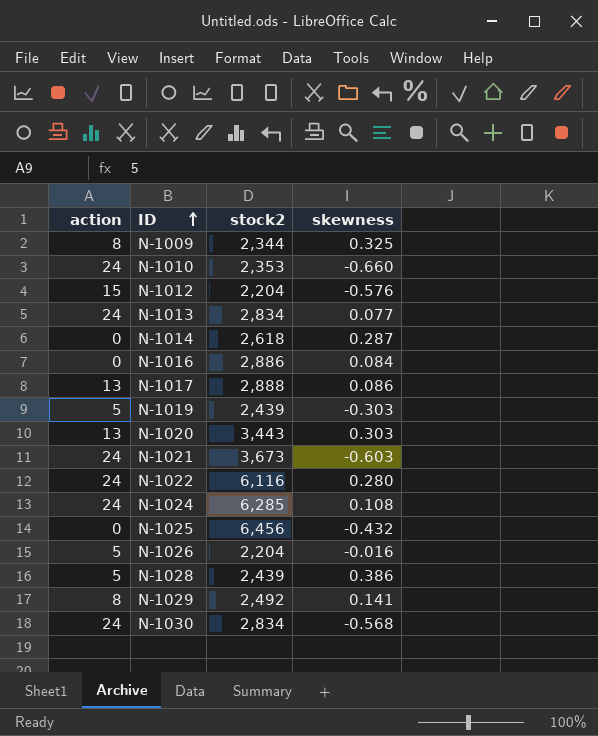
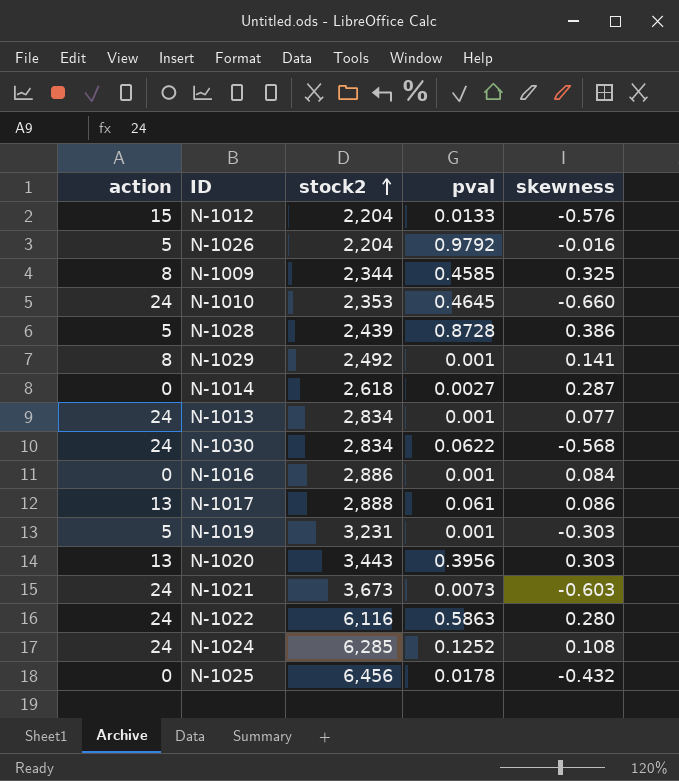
row order: ID ascending -> stock2 ascending
column pval | position: none -> 4
N-1019 | stock2: 2,439 -> 3,231

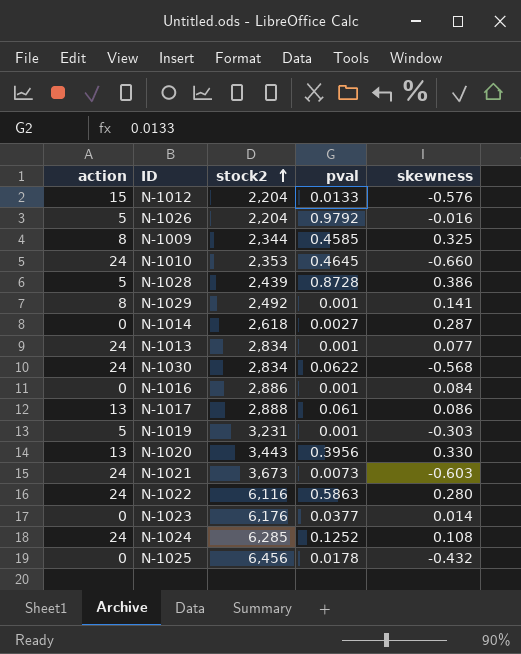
N-1020 | skewness: 0.303 -> 0.330
row N-1023: none -> 0 | 6,176 | 0.0377 | 0.014

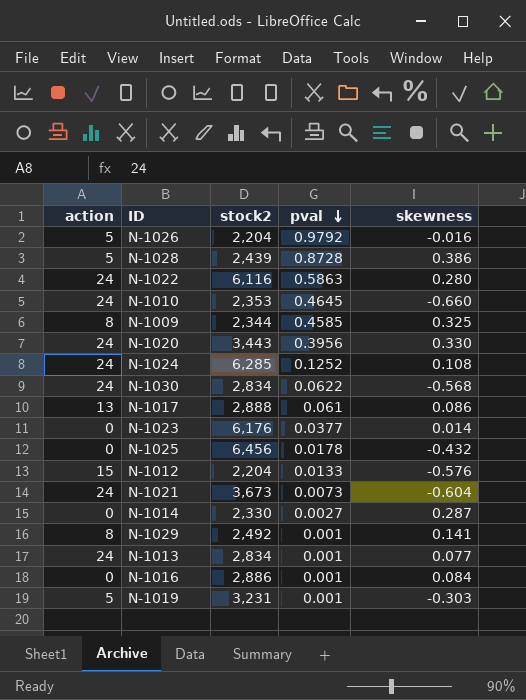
row order: stock2 ascending -> pval descending
N-1020 | action: 13 -> 24
N-1021 | skewness: -0.603 -> -0.604
N-1014 | stock2: 2,618 -> 2,330

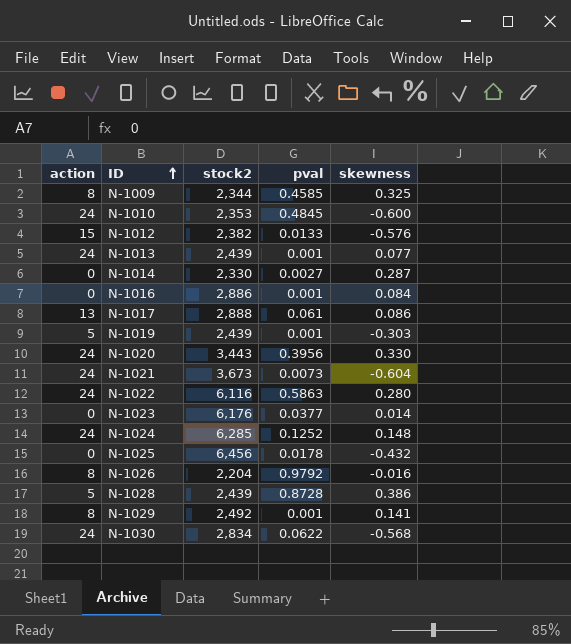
row order: pval descending -> ID ascending
N-1010 | pval: 0.4645 -> 0.4845
N-1010 | skewness: -0.660 -> -0.600
N-1012 | stock2: 2,204 -> 2,382
N-1013 | stock2: 2,834 -> 2,439
N-1019 | stock2: 3,231 -> 2,439
N-1024 | skewness: 0.108 -> 0.148
N-1026 | action: 5 -> 8

